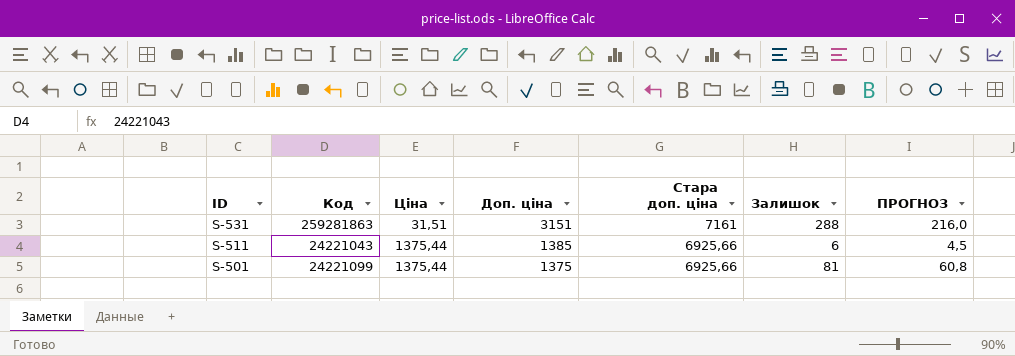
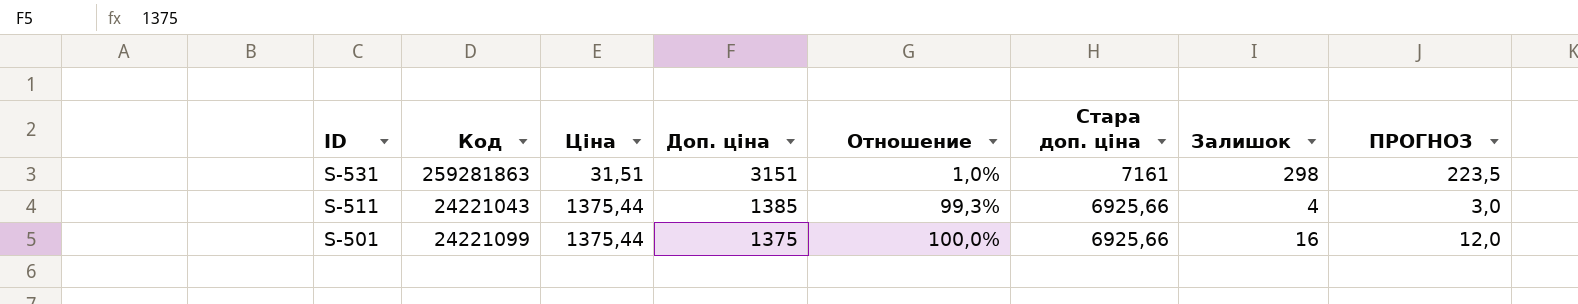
column Отношение | formula: none -> [Ціна] / [Доп. ціна]
S-531 | Залишок: 288 -> 298
S-531 | ПРОГНОЗ: 216,0 -> 223,5
S-511 | Залишок: 6 -> 4
S-511 | ПРОГНОЗ: 4,5 -> 3,0
S-501 | Залишок: 81 -> 16
S-501 | ПРОГНОЗ: 60,8 -> 12,0

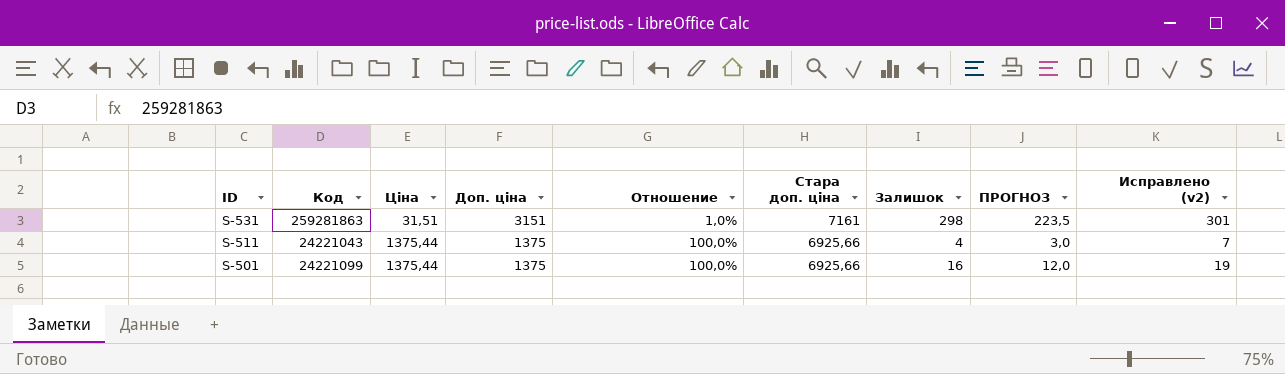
column Исправлено (v2) | formula: none -> [Залишок] + 3
S-511 | Доп. ціна: 1385 -> 1375
S-511 | Отношение: 99,3% -> 100,0%

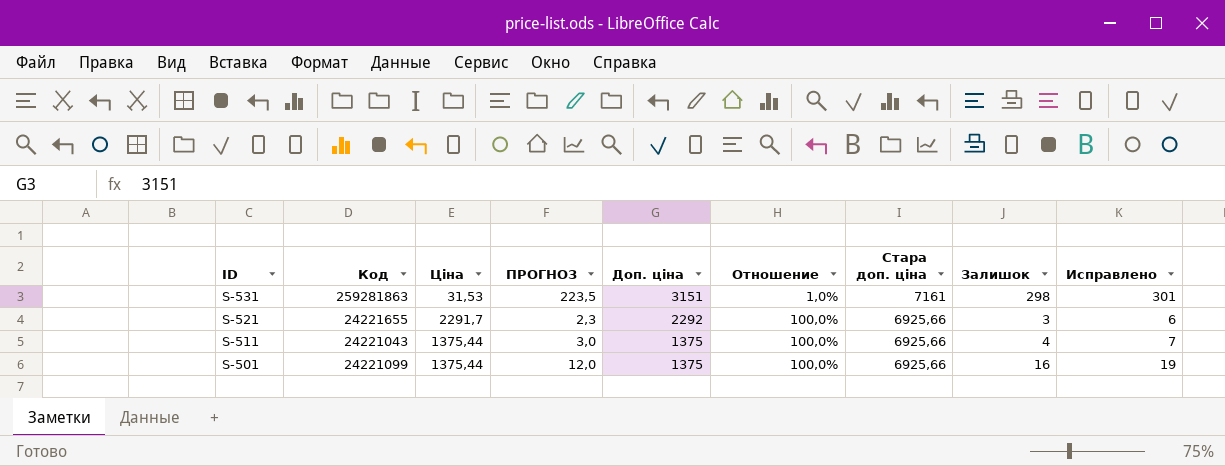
column ПРОГНОЗ | position: 8 -> 4
column name: Исправлено (v2) -> Исправлено
S-531 | Ціна: 31,51 -> 31,53
row S-521: none -> 24221655 | 2291,7 | 2,3 | 2292 | 100,0% | 6925,66 | 3 | 6

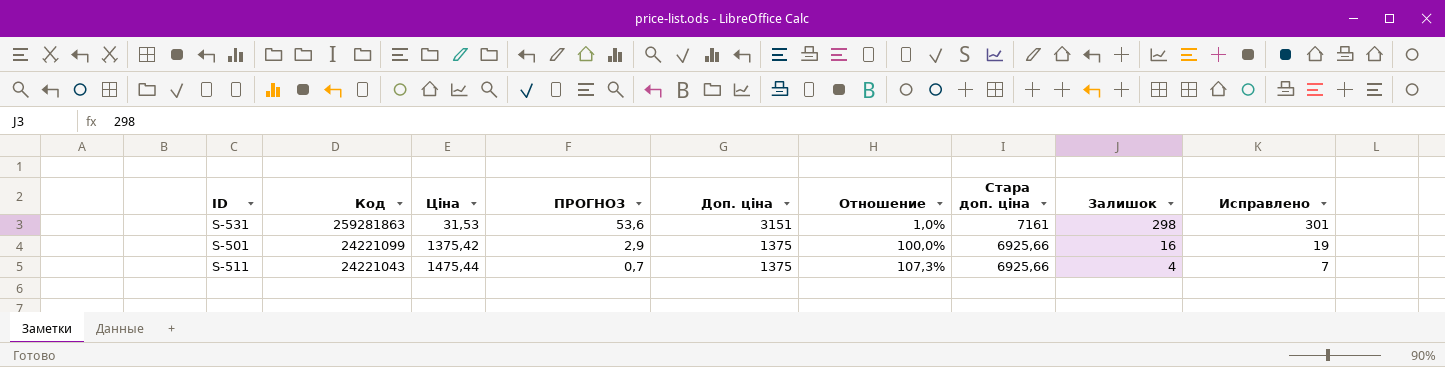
row order: ID descending -> Код descending
column ПРОГНОЗ | formula: [Залишок] * 0,75 -> [Залишок] * 0,18
row S-521: 24221655 | 2291,7 | 2,3 | 2292 | 100,0% | 6925,66 | 3 | 6 -> none
S-501 | Ціна: 1375,44 -> 1375,42
S-511 | Ціна: 1375,44 -> 1475,44
S-511 | Отношение: 100,0% -> 107,3%

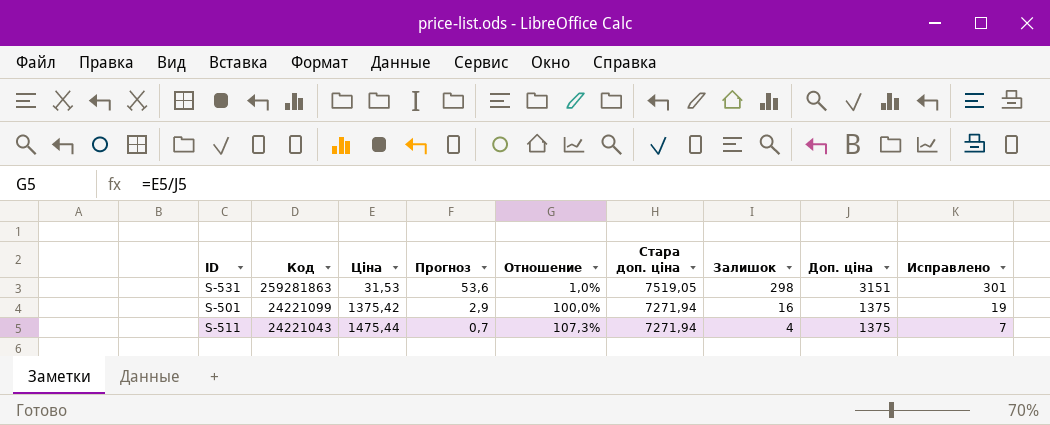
column name: ПРОГНОЗ -> Прогноз
column Доп. ціна | position: 5 -> 8
S-531 | Стара доп. ціна: 7161 -> 7519,05
S-501 | Стара доп. ціна: 6925,66 -> 7271,94
S-511 | Стара доп. ціна: 6925,66 -> 7271,94

